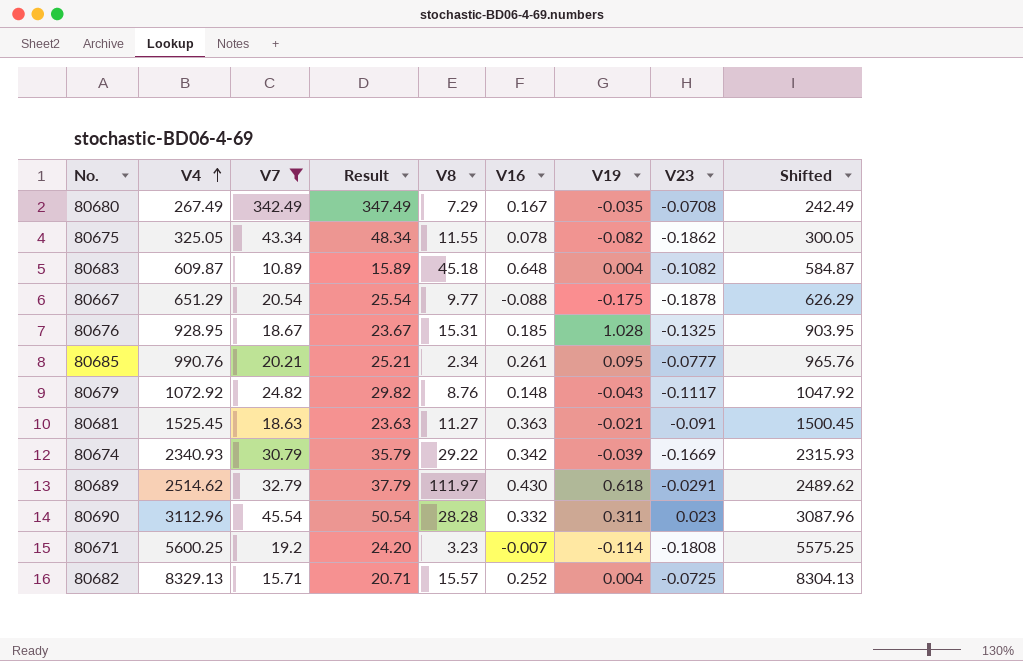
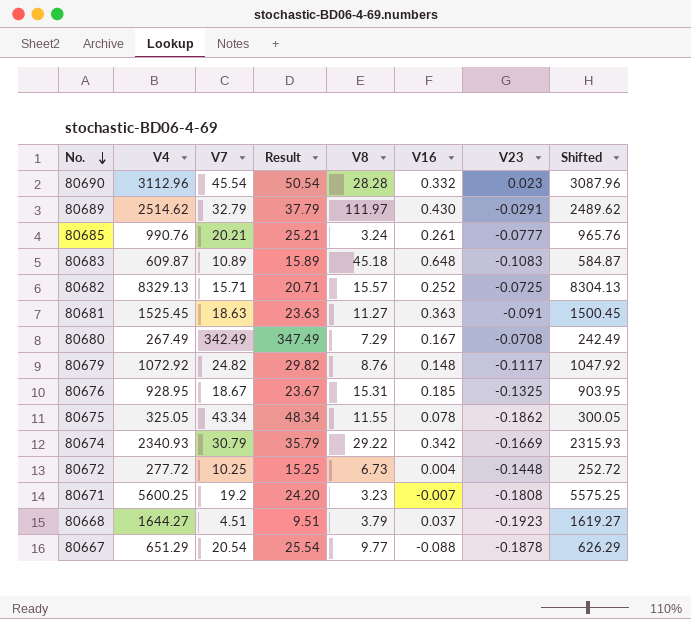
filter: V7 >= 10.89 -> none
row order: V4 ascending -> No. descending
column V19 | position: 7 -> none
80685 | V8: 2.34 -> 3.24
80683 | V23: -0.1082 -> -0.1083

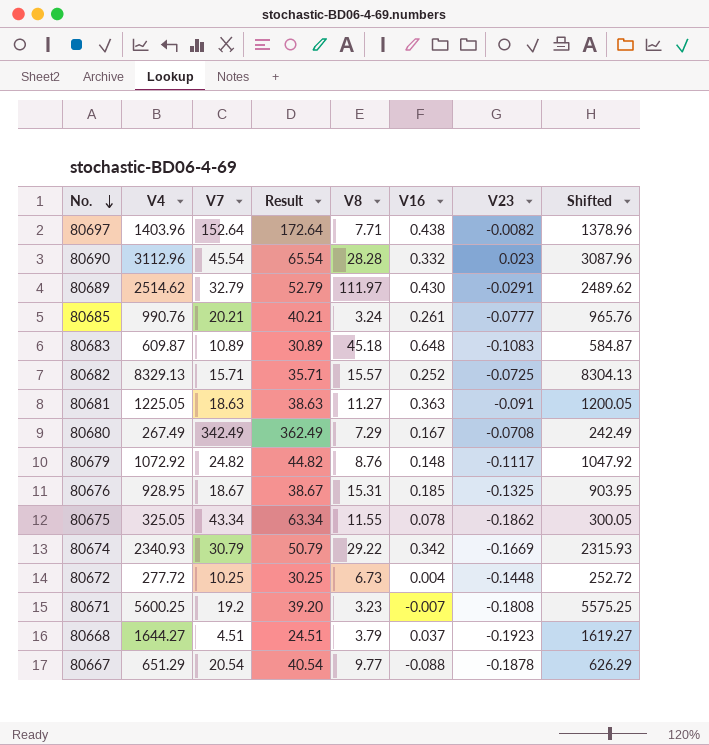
column Result | formula: [V7] + 5 -> [V7] + 20
row 80697: none -> 1403.96 | 152.64 | 172.64 | 7.71 | 0.438 | -0.0082 | 1378.96
80681 | V4: 1525.45 -> 1225.05
80681 | Shifted: 1500.45 -> 1200.05

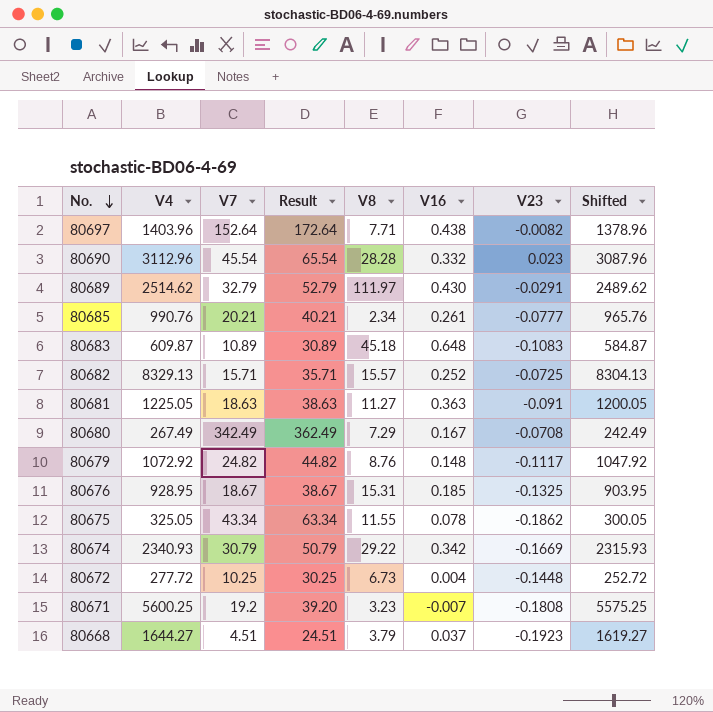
row 80667: 651.29 | 20.54 | 40.54 | 9.77 | -0.088 | -0.1878 | 626.29 -> none
80685 | V8: 3.24 -> 2.34

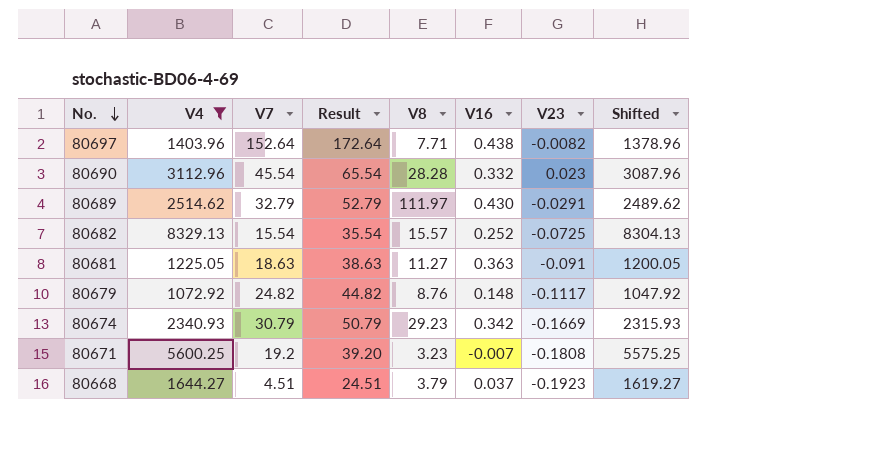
filter: none -> V4 >= 1072.92
80682 | V7: 15.71 -> 15.54
80682 | Result: 35.71 -> 35.54
80674 | V8: 29.22 -> 29.23

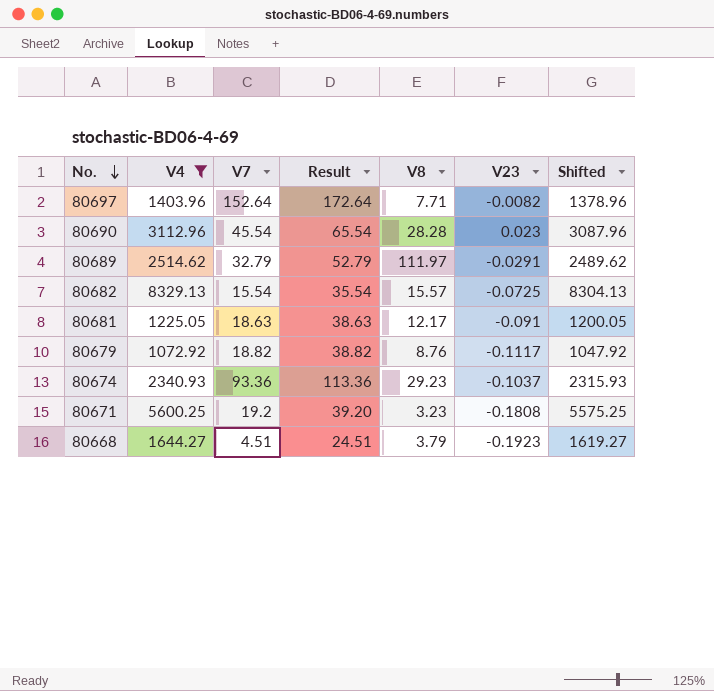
column V16 | position: 6 -> none
80681 | V8: 11.27 -> 12.17
80679 | V7: 24.82 -> 18.82
80679 | Result: 44.82 -> 38.82
80674 | V7: 30.79 -> 93.36
80674 | Result: 50.79 -> 113.36
80674 | V23: -0.1669 -> -0.1037

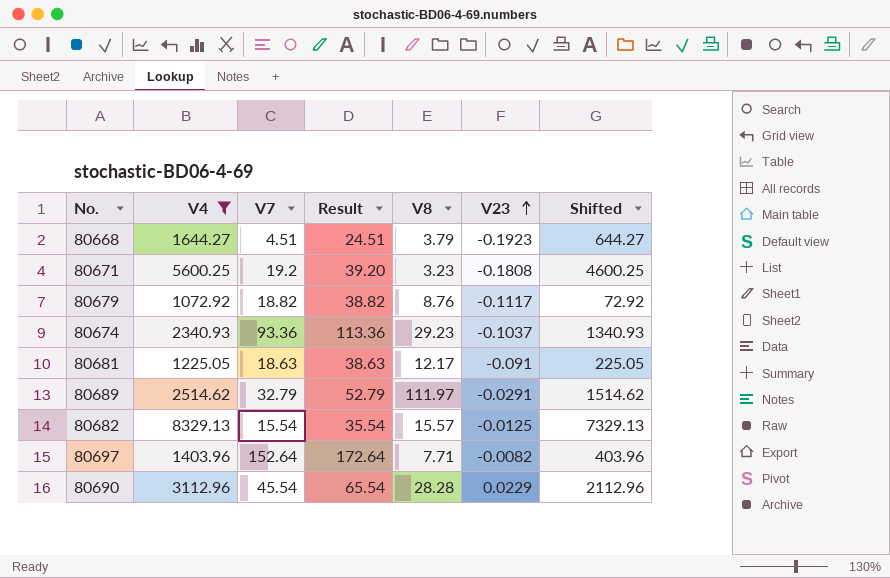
row order: No. descending -> V23 ascending
column Shifted | formula: [V4] - 25 -> [V4] - 1000
80682 | V23: -0.0725 -> -0.0125
80690 | V23: 0.023 -> 0.0229

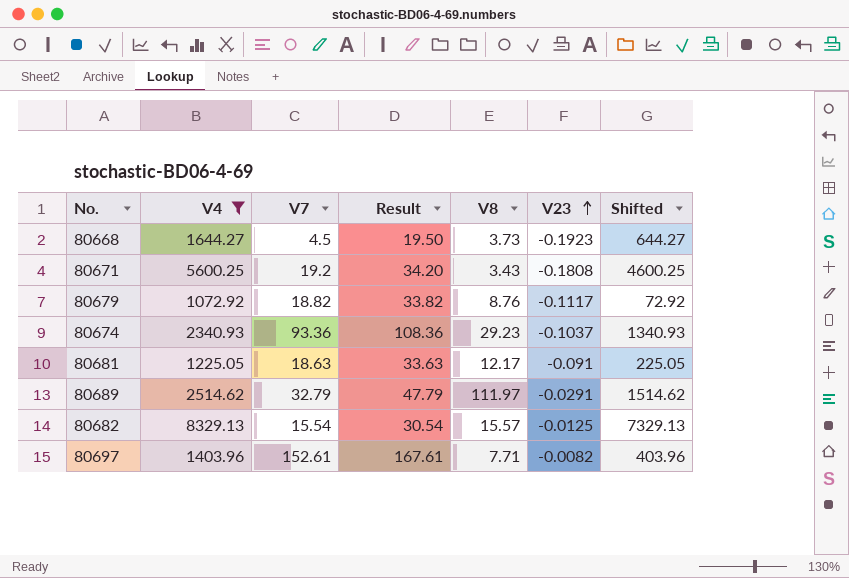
column Result | formula: [V7] + 20 -> [V7] + 15
row 80690: 3112.96 | 45.54 | 65.54 | 28.28 | 0.0229 | 2112.96 -> none
80668 | V7: 4.51 -> 4.5
80668 | V8: 3.79 -> 3.73
80671 | V8: 3.23 -> 3.43
80697 | V7: 152.64 -> 152.61

